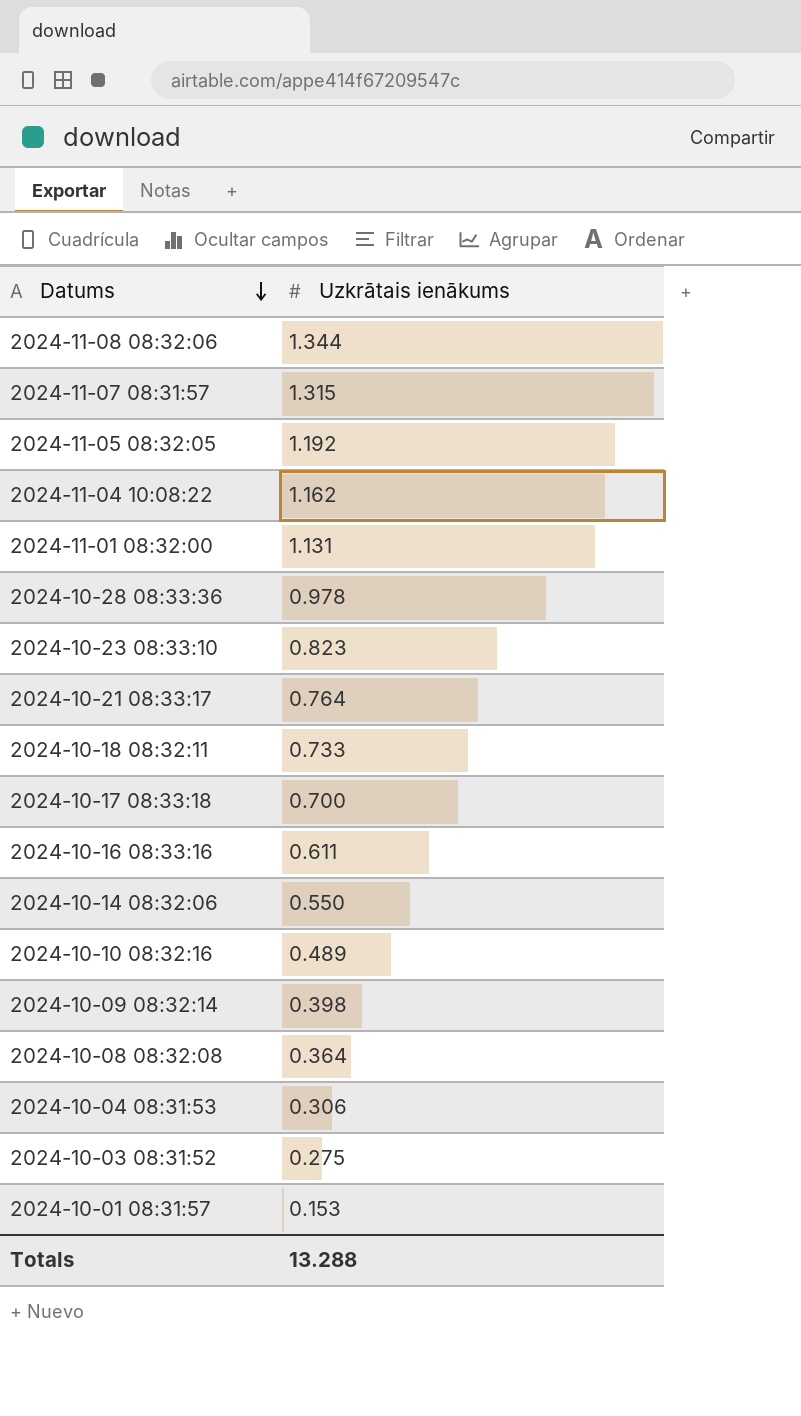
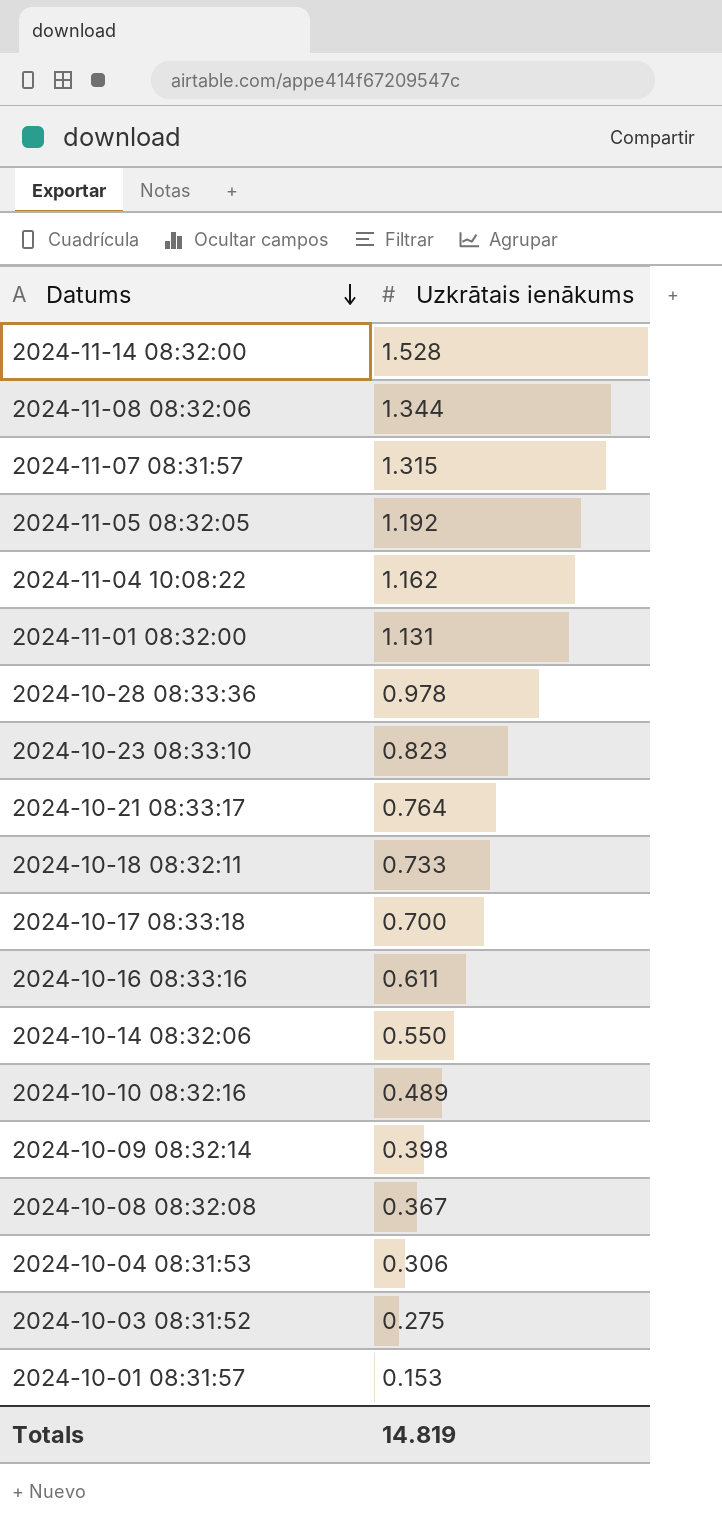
row 2024-11-14 08:32:00: none -> 1.528
2024-10-08 08:32:08 | Uzkrātais ienākums: 0.364 -> 0.367
Totals | Uzkrātais ienākums: 13.288 -> 14.819

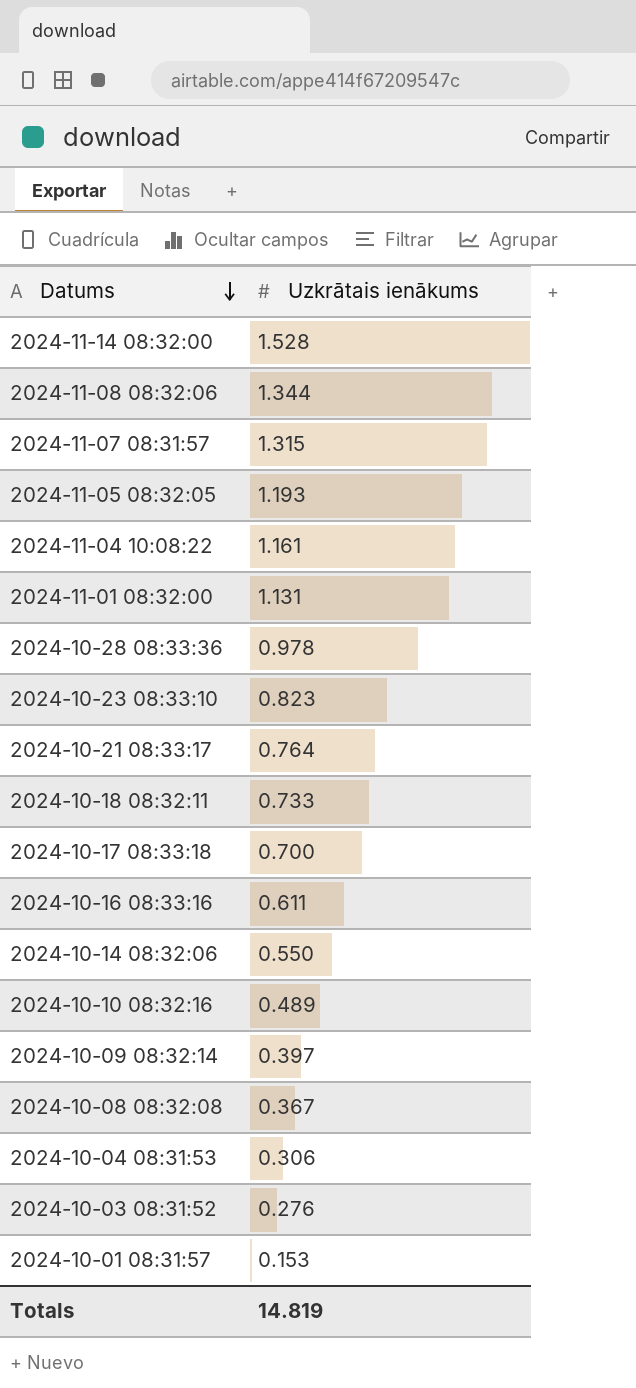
2024-11-05 08:32:05 | Uzkrātais ienākums: 1.192 -> 1.193
2024-11-04 10:08:22 | Uzkrātais ienākums: 1.162 -> 1.161
2024-10-09 08:32:14 | Uzkrātais ienākums: 0.398 -> 0.397
2024-10-03 08:31:52 | Uzkrātais ienākums: 0.275 -> 0.276

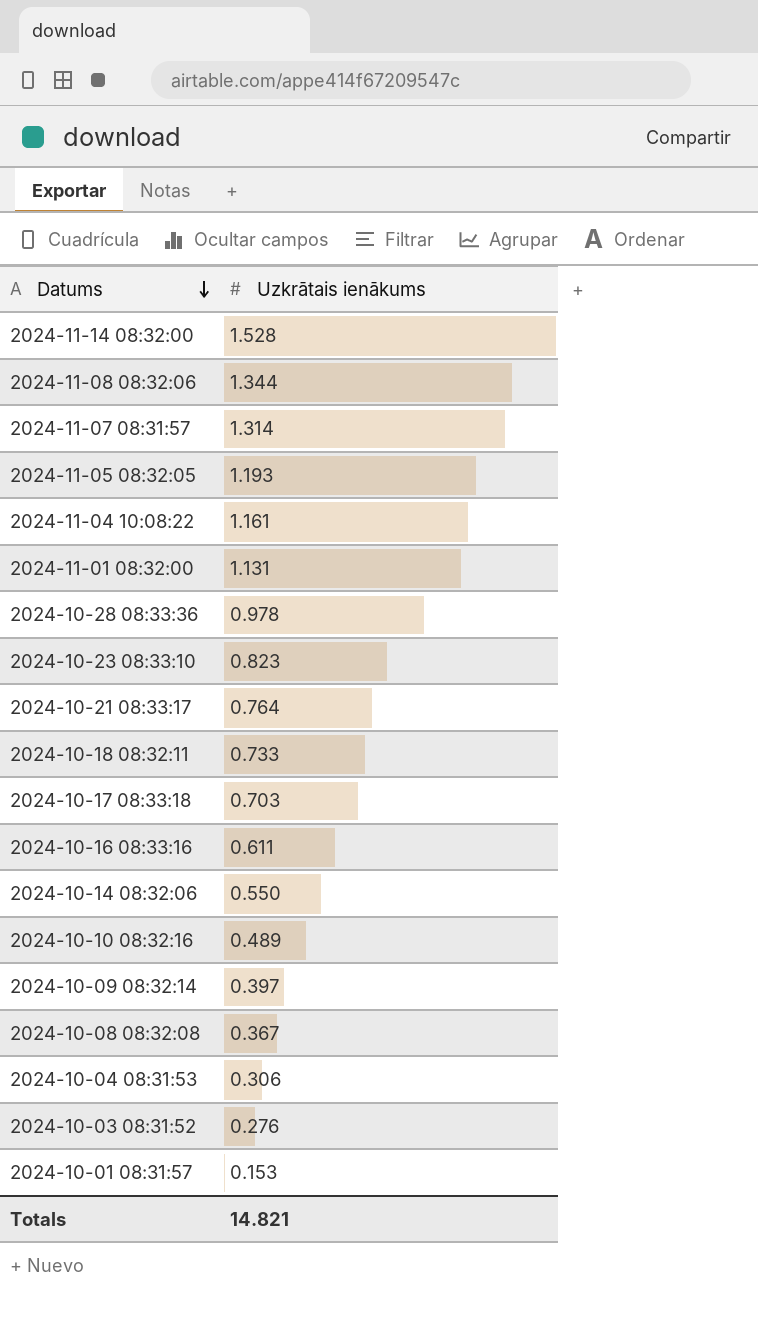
2024-11-07 08:31:57 | Uzkrātais ienākums: 1.315 -> 1.314
2024-10-17 08:33:18 | Uzkrātais ienākums: 0.700 -> 0.703
Totals | Uzkrātais ienākums: 14.819 -> 14.821

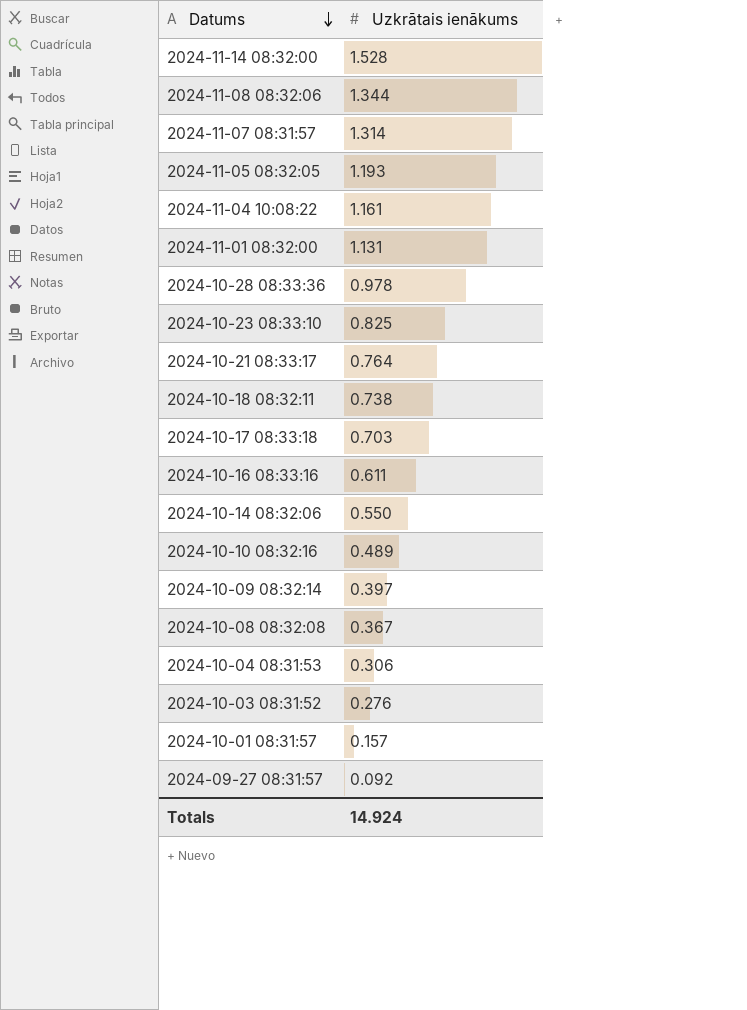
2024-10-23 08:33:10 | Uzkrātais ienākums: 0.823 -> 0.825
2024-10-18 08:32:11 | Uzkrātais ienākums: 0.733 -> 0.738
2024-10-01 08:31:57 | Uzkrātais ienākums: 0.153 -> 0.157
row 2024-09-27 08:31:57: none -> 0.092
Totals | Uzkrātais ienākums: 14.821 -> 14.924

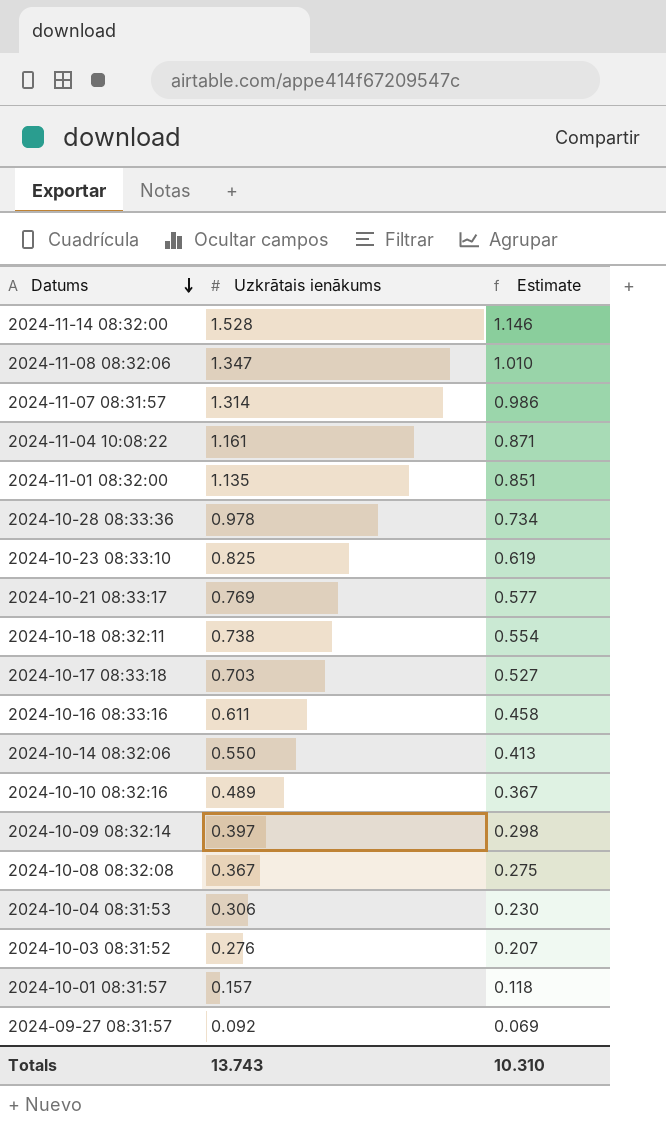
column Estimate | formula: none -> [Uzkrātais ienākums] * 0.75
row 2024-11-05 08:32:05: 1.193 -> none
2024-11-08 08:32:06 | Uzkrātais ienākums: 1.344 -> 1.347
2024-11-01 08:32:00 | Uzkrātais ienākums: 1.131 -> 1.135
2024-10-21 08:33:17 | Uzkrātais ienākums: 0.764 -> 0.769
Totals | Uzkrātais ienākums: 14.924 -> 13.743

